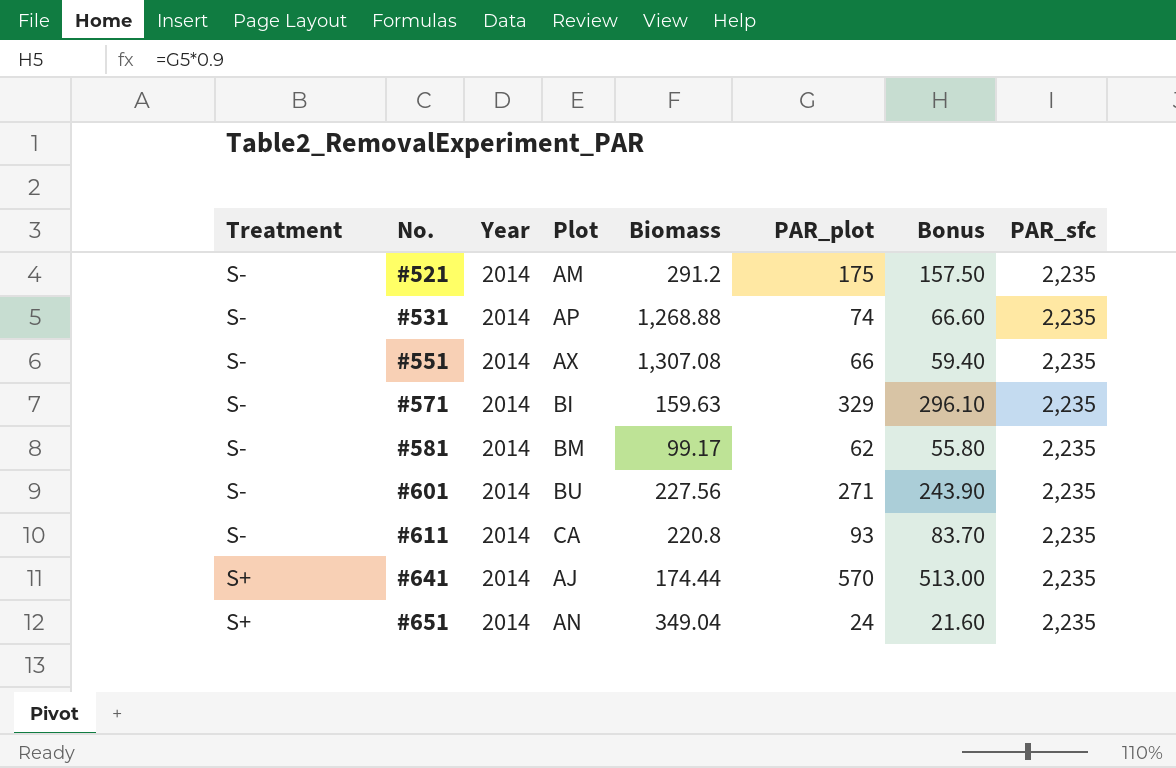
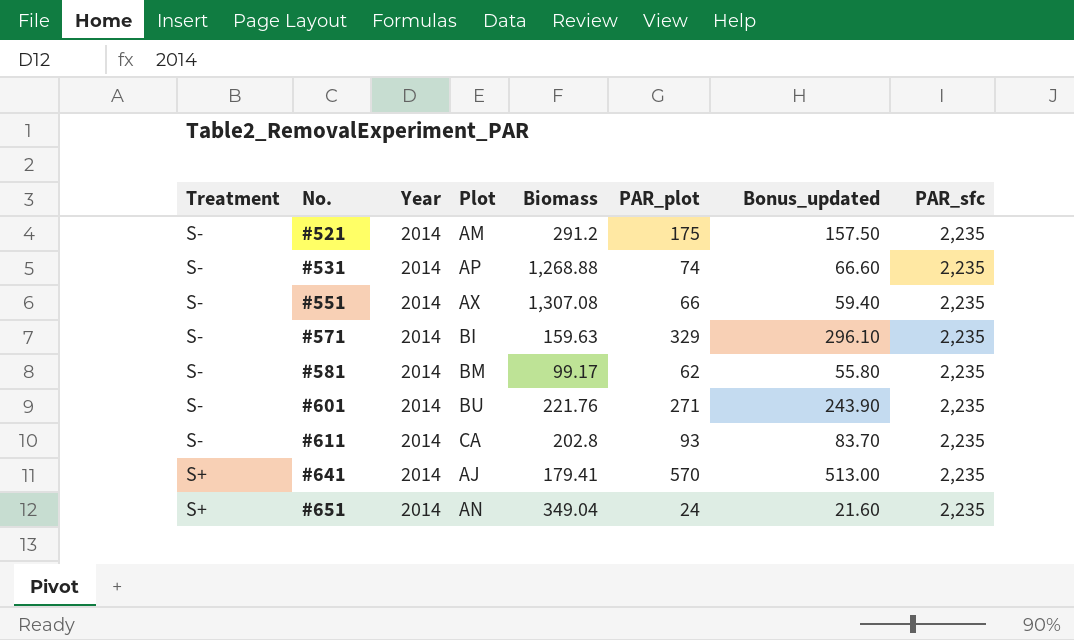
column name: Bonus -> Bonus_updated
#601 | Biomass: 227.56 -> 221.76
#611 | Biomass: 220.8 -> 202.8
#641 | Biomass: 174.44 -> 179.41

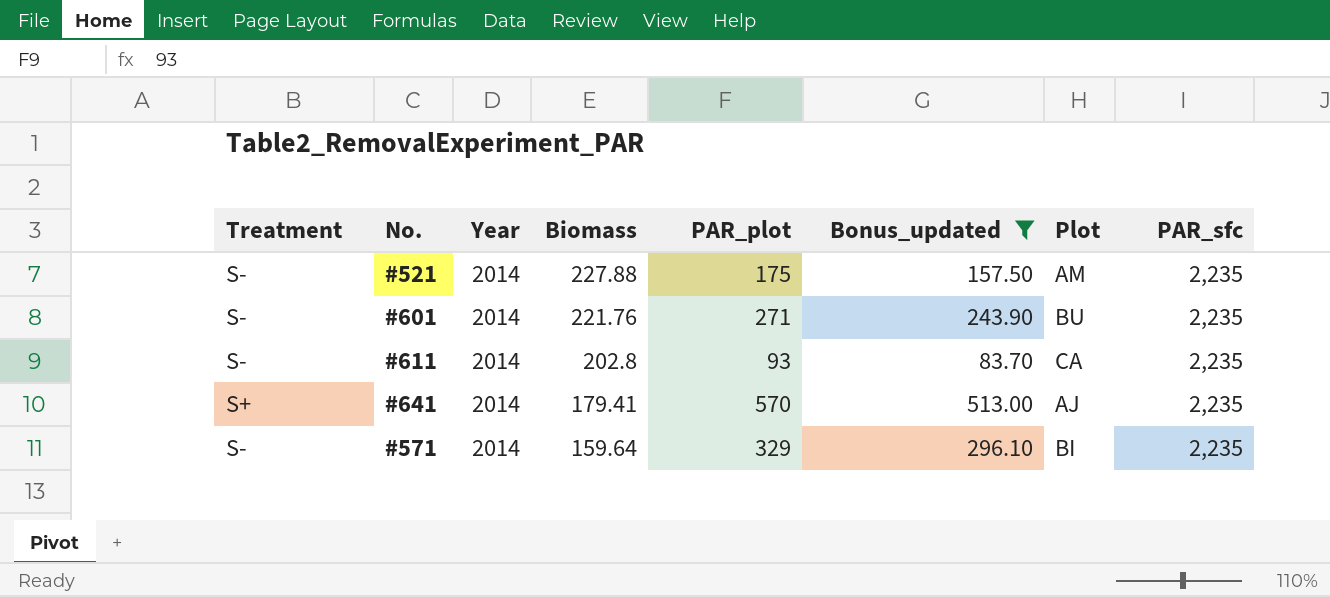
filter: none -> Bonus_updated >= 83.70
row order: Treatment descending -> Biomass descending
column Plot | position: 4 -> 7
#521 | Biomass: 291.2 -> 227.88
#571 | Biomass: 159.63 -> 159.64

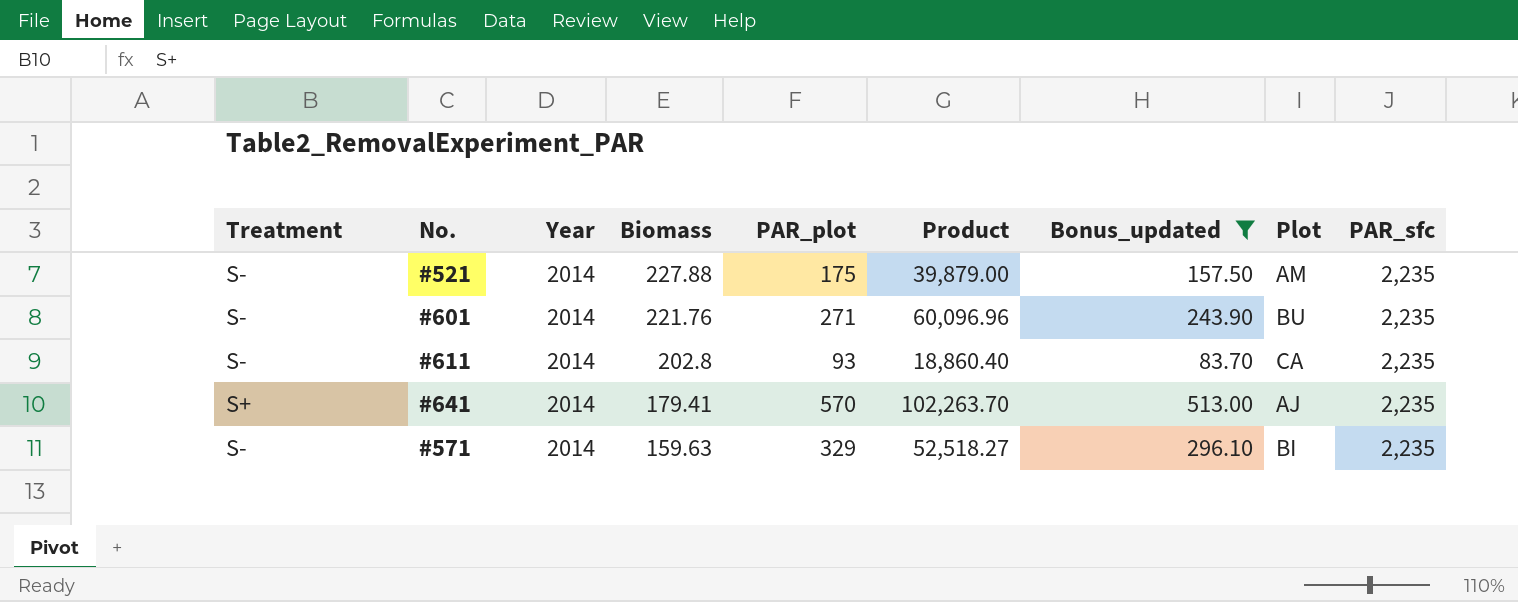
column Product | formula: none -> [Biomass] * [PAR_plot]
#571 | Biomass: 159.64 -> 159.63

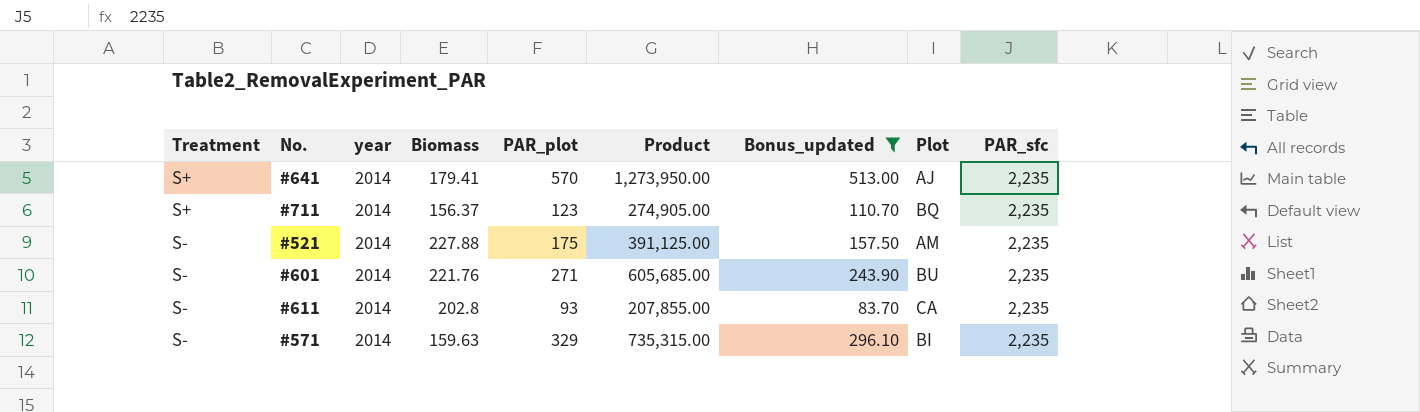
row order: Biomass descending -> Treatment ascending
column name: Year -> year
column Product | formula: [Biomass] * [PAR_plot] -> [PAR_plot] * [PAR_sfc]
row #711: none -> S+ | 2014 | 156.37 | 123 | 274,905.00 | 110.70 | BQ | 2,235

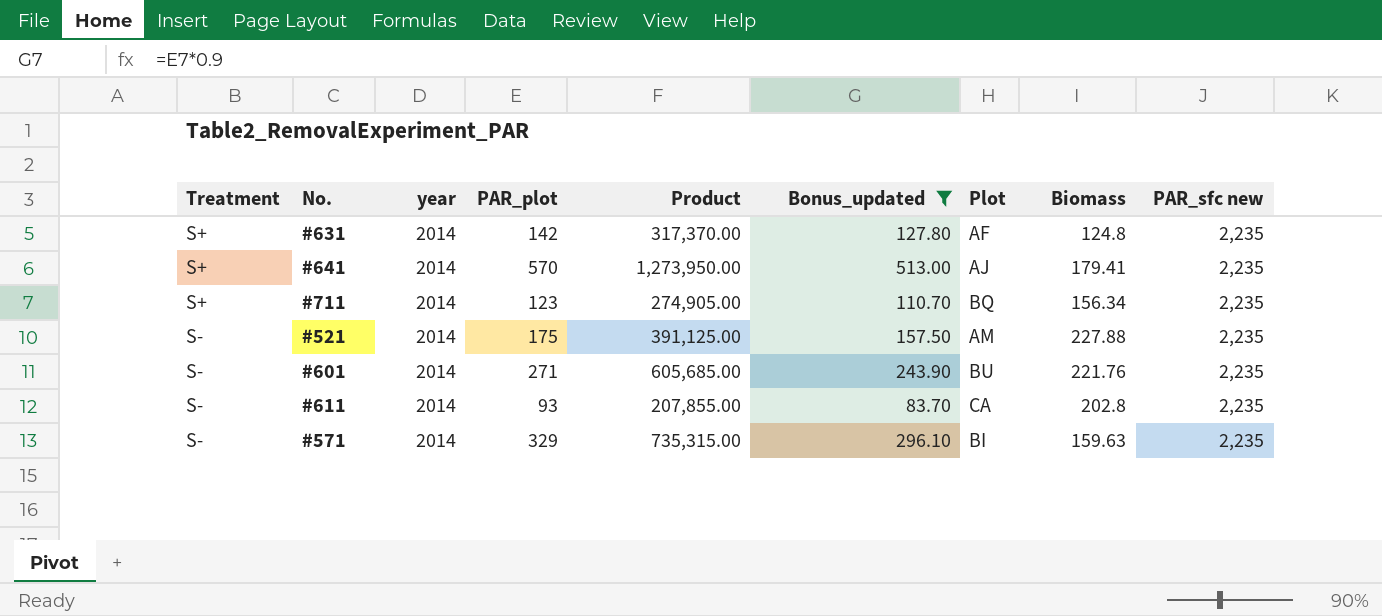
column Biomass | position: 4 -> 8
column name: PAR_sfc -> PAR_sfc new
row #631: none -> S+ | 2014 | 142 | 317,370.00 | 127.80 | AF | 124.8 | 2,235
#711 | Biomass: 156.37 -> 156.34

